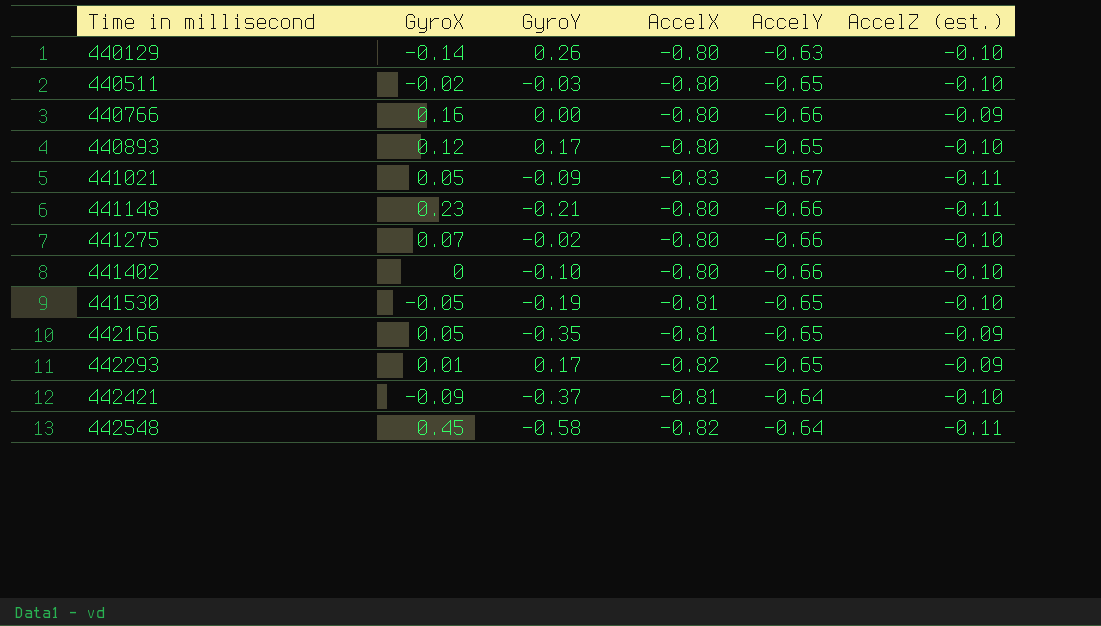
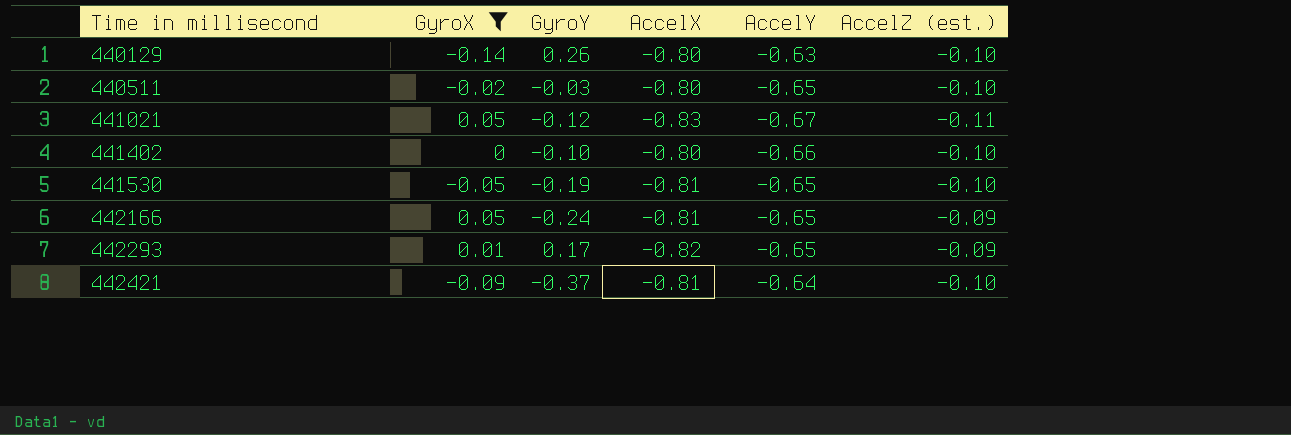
filter: none -> GyroX <= 0.05
441021 | GyroY: -0.09 -> -0.12
442166 | GyroY: -0.35 -> -0.24

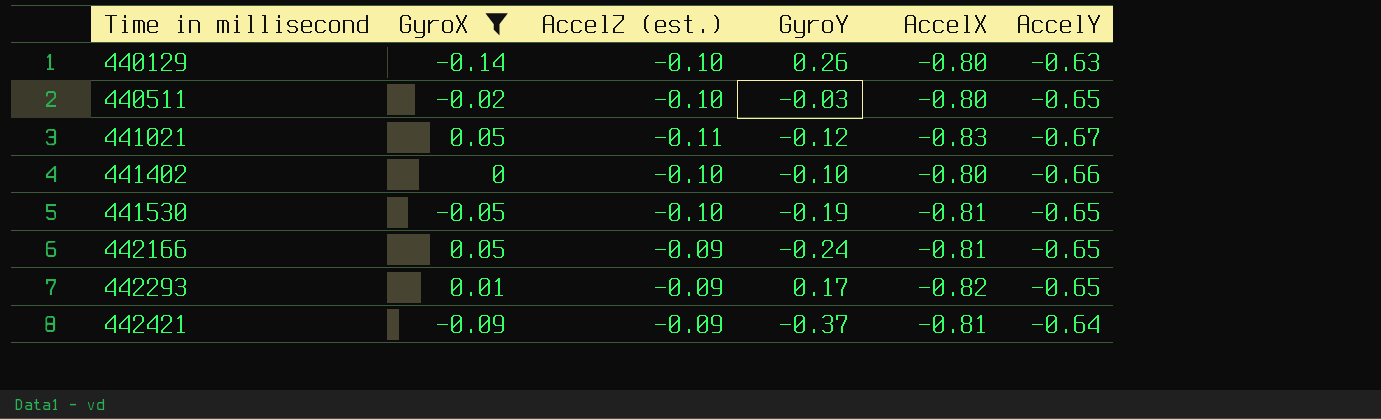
column AccelZ (est.) | position: 6 -> 3
442421 | AccelZ (est.): -0.10 -> -0.09

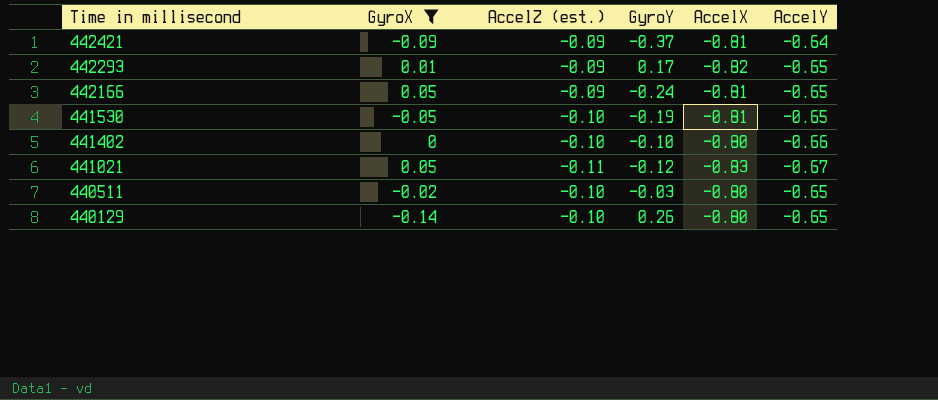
row order: Time in millisecond ascending -> Time in millisecond descending
440129 | AccelY: -0.63 -> -0.65

